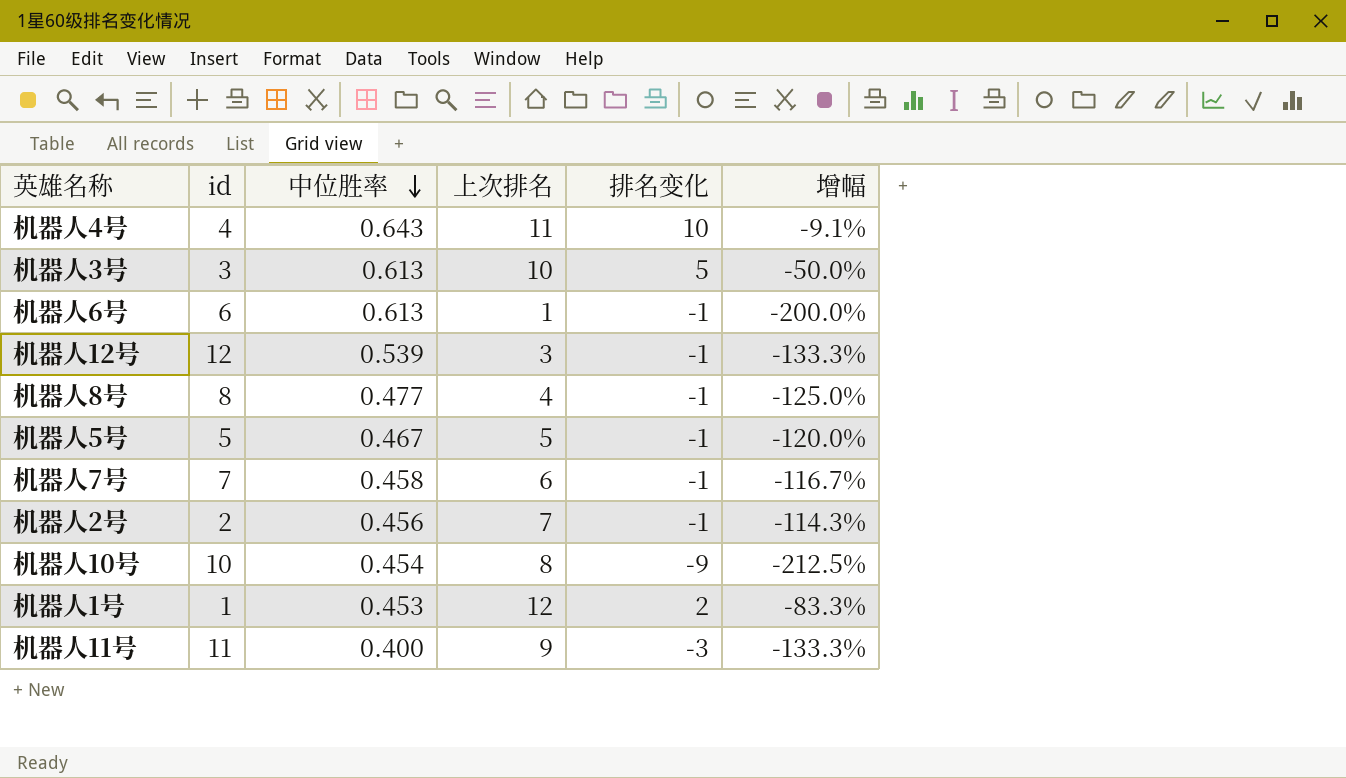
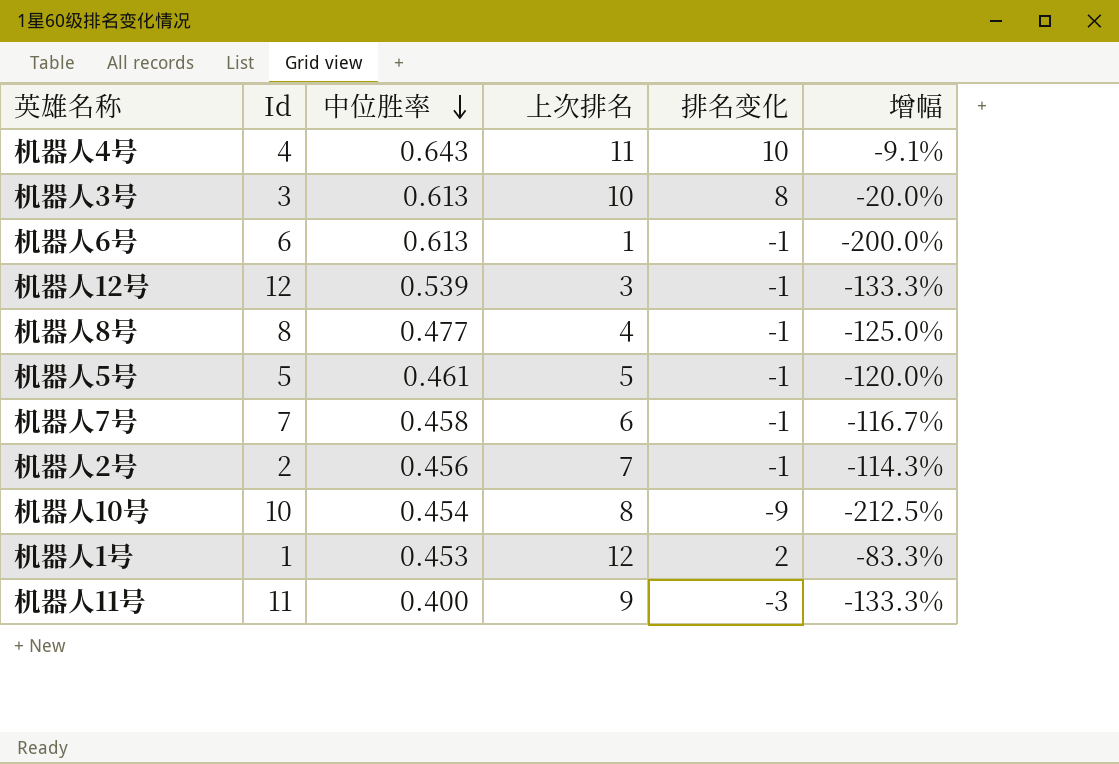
column name: id -> Id
机器人3号 | 排名变化: 5 -> 8
机器人3号 | 增幅: -50.0% -> -20.0%
机器人5号 | 中位胜率: 0.467 -> 0.461

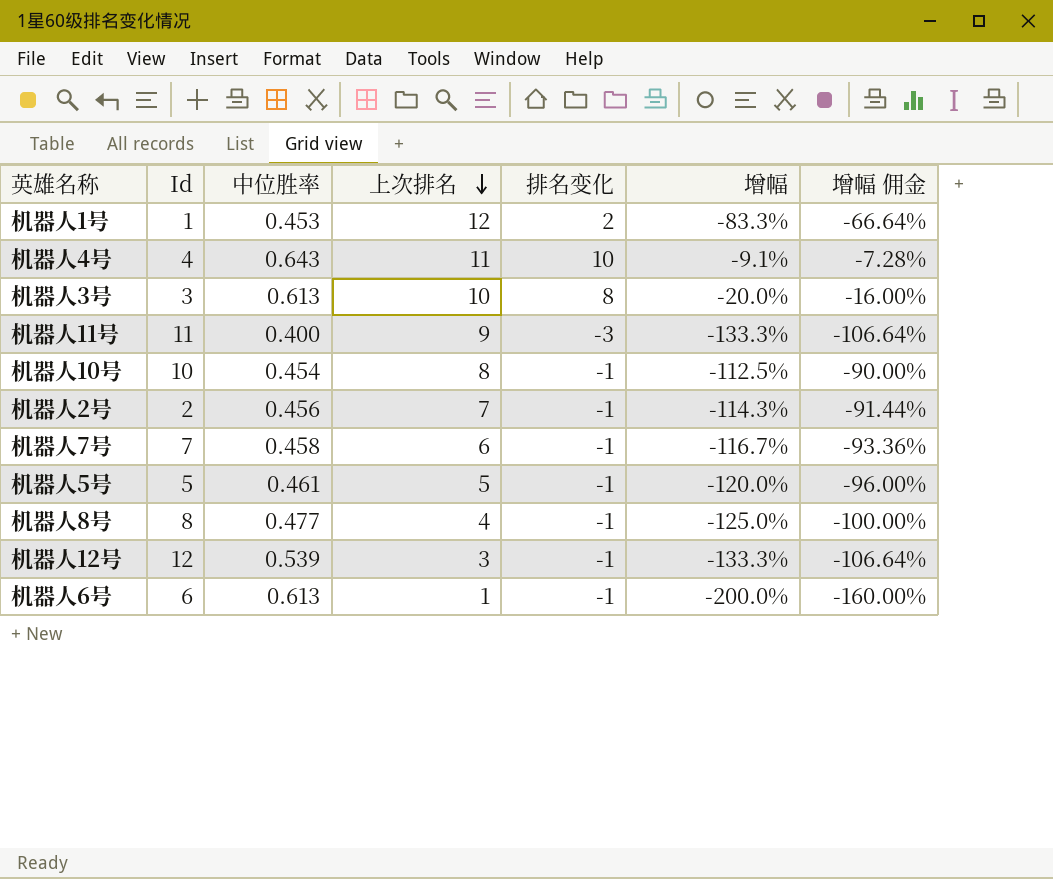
row order: 中位胜率 descending -> 上次排名 descending
column 增幅 佣金 | formula: none -> [增幅] * 0.8
机器人10号 | 排名变化: -9 -> -1
机器人10号 | 增幅: -212.5% -> -112.5%

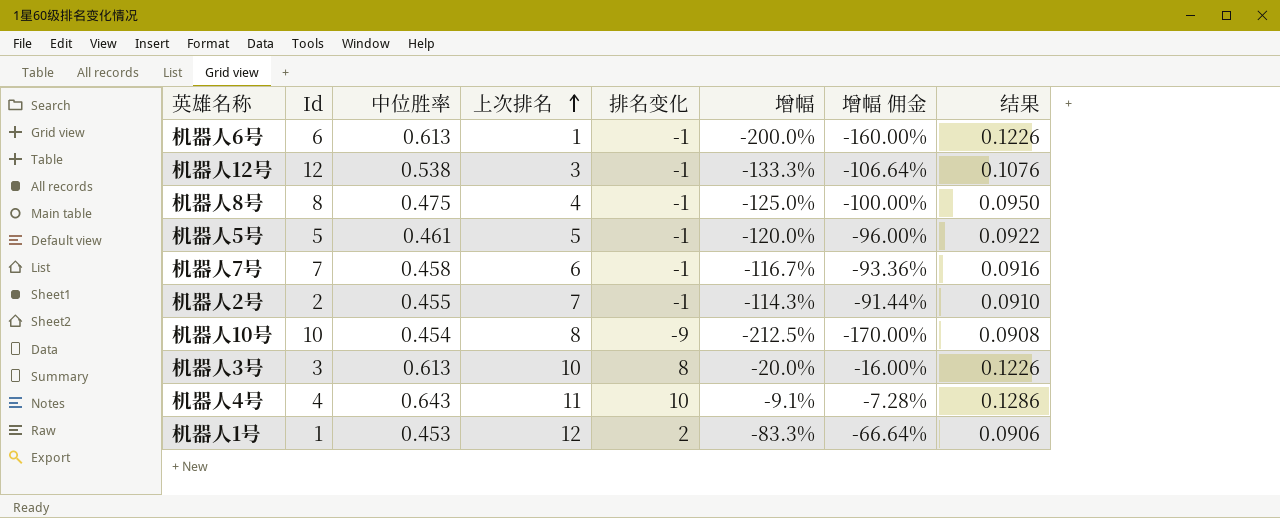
row order: 上次排名 descending -> 上次排名 ascending
column 结果 | formula: none -> [中位胜率] * 0.2
row 机器人11号: 11 | 0.400 | 9 | -3 | -133.3% | -106.64% -> none
机器人12号 | 中位胜率: 0.539 -> 0.538
机器人8号 | 中位胜率: 0.477 -> 0.475
机器人2号 | 中位胜率: 0.456 -> 0.455
机器人10号 | 排名变化: -1 -> -9
机器人10号 | 增幅: -112.5% -> -212.5%
机器人10号 | 增幅 佣金: -90.00% -> -170.00%

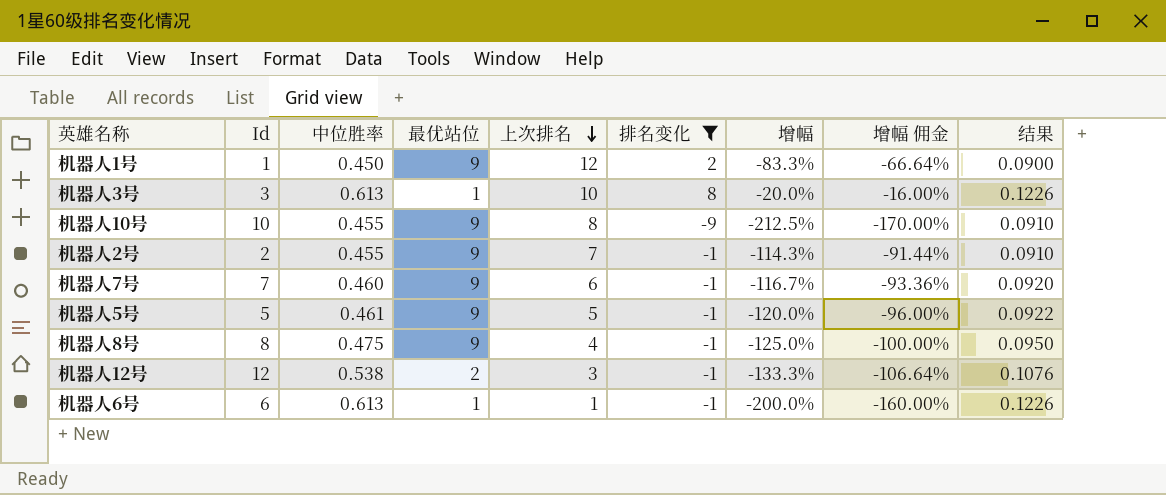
filter: none -> 排名变化 != 10
row order: 上次排名 ascending -> 上次排名 descending
column 最优站位 | position: none -> 4
机器人1号 | 中位胜率: 0.453 -> 0.450
机器人1号 | 结果: 0.0906 -> 0.0900
机器人10号 | 中位胜率: 0.454 -> 0.455
机器人10号 | 结果: 0.0908 -> 0.0910
机器人7号 | 中位胜率: 0.458 -> 0.460
机器人7号 | 结果: 0.0916 -> 0.0920

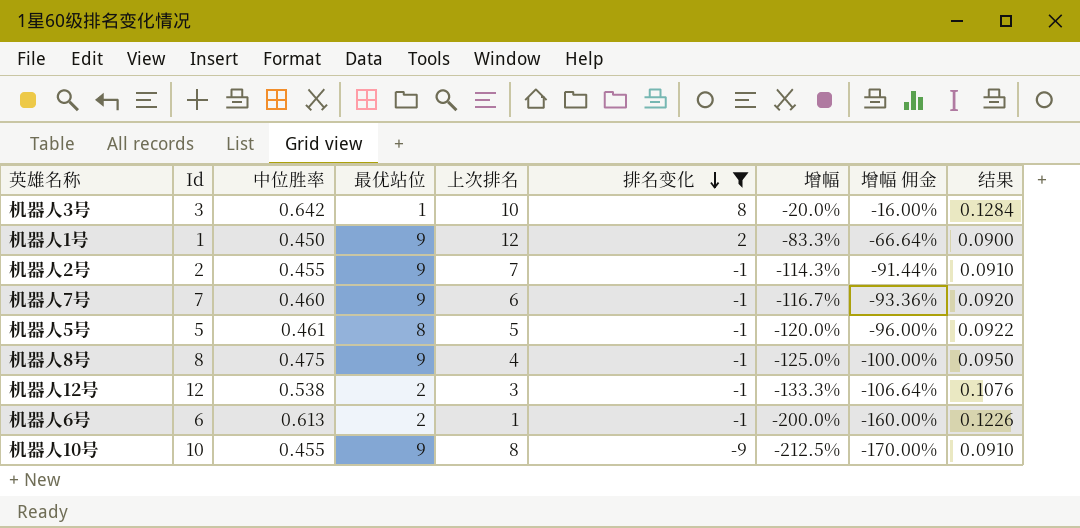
row order: 上次排名 descending -> 排名变化 descending
机器人3号 | 中位胜率: 0.613 -> 0.642
机器人3号 | 结果: 0.1226 -> 0.1284
机器人5号 | 最优站位: 9 -> 8
机器人6号 | 最优站位: 1 -> 2

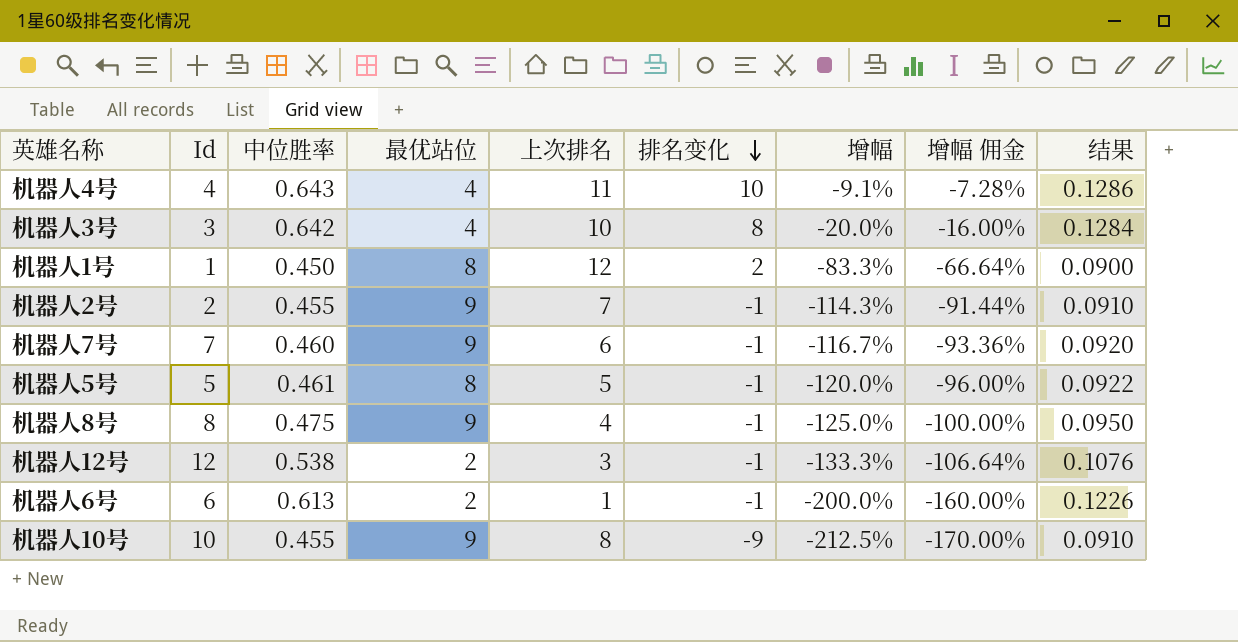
filter: 排名变化 != 10 -> none
机器人3号 | 最优站位: 1 -> 4
机器人1号 | 最优站位: 9 -> 8

